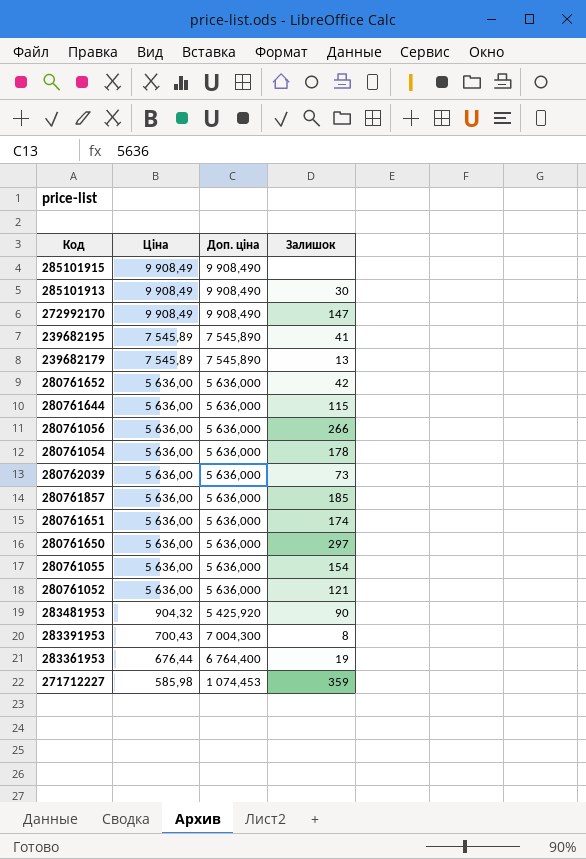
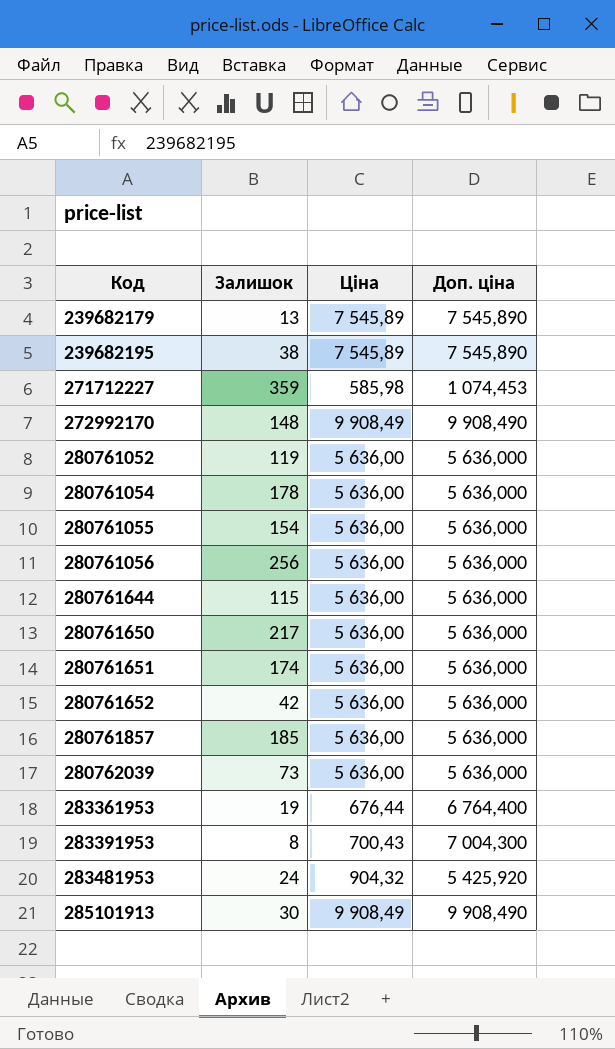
row order: Ціна descending -> Код ascending
column Залишок | position: 4 -> 2
row 285101915: 9 908,49 | 9 908,490 | none -> none
239682195 | Залишок: 41 -> 38
272992170 | Залишок: 147 -> 148
280761052 | Залишок: 121 -> 119
280761056 | Залишок: 266 -> 256
280761650 | Залишок: 297 -> 217
283481953 | Залишок: 90 -> 24

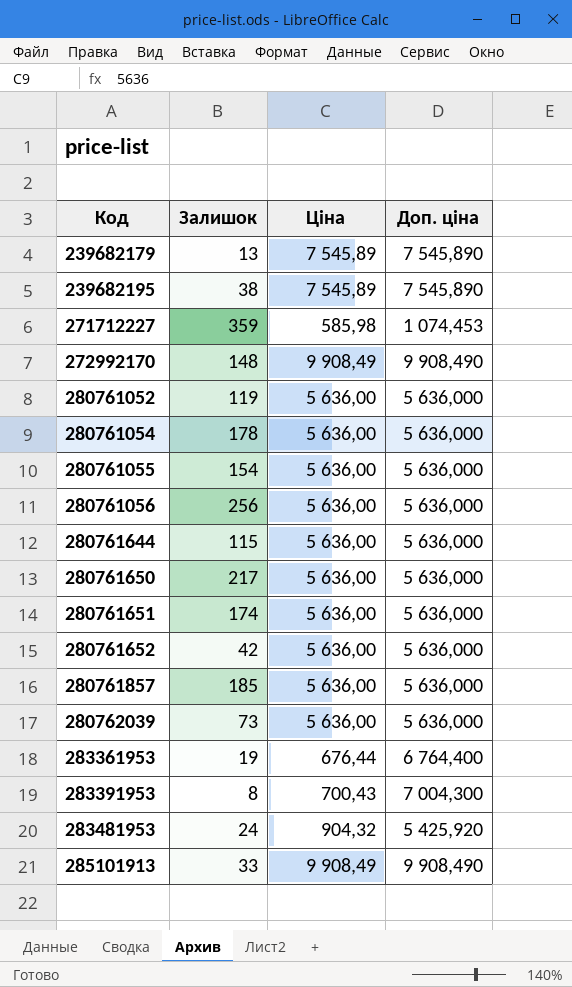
285101913 | Залишок: 30 -> 33

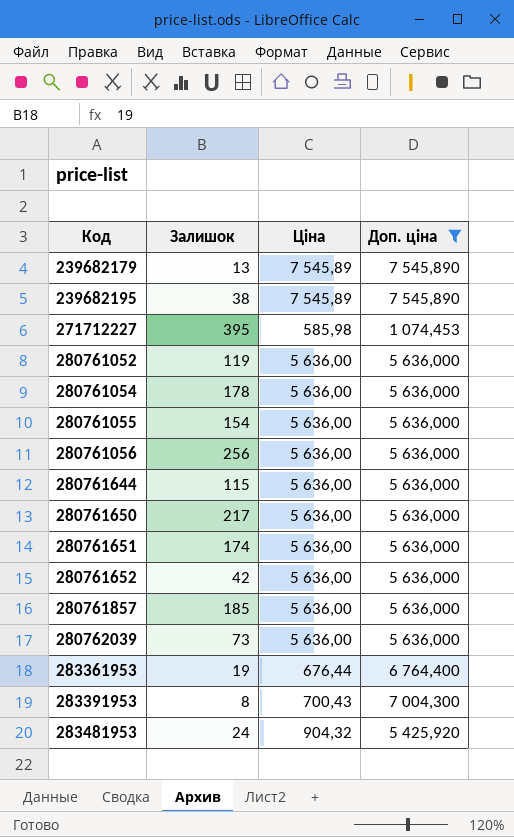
filter: none -> Доп. ціна != 9 908,490
271712227 | Залишок: 359 -> 395

